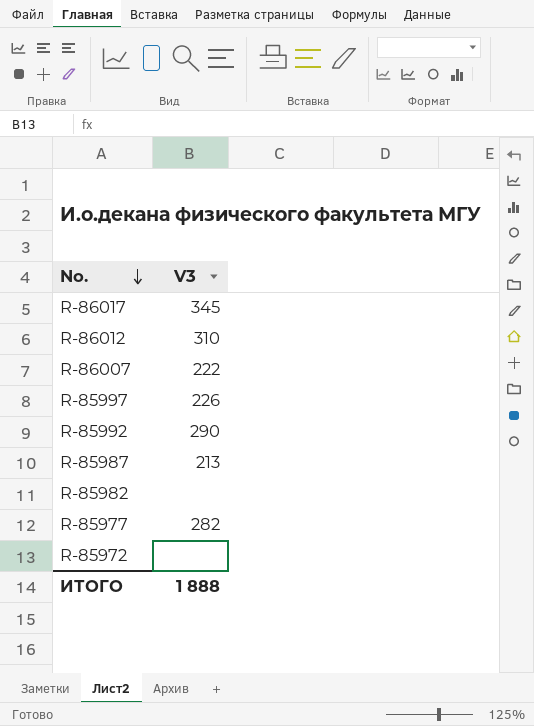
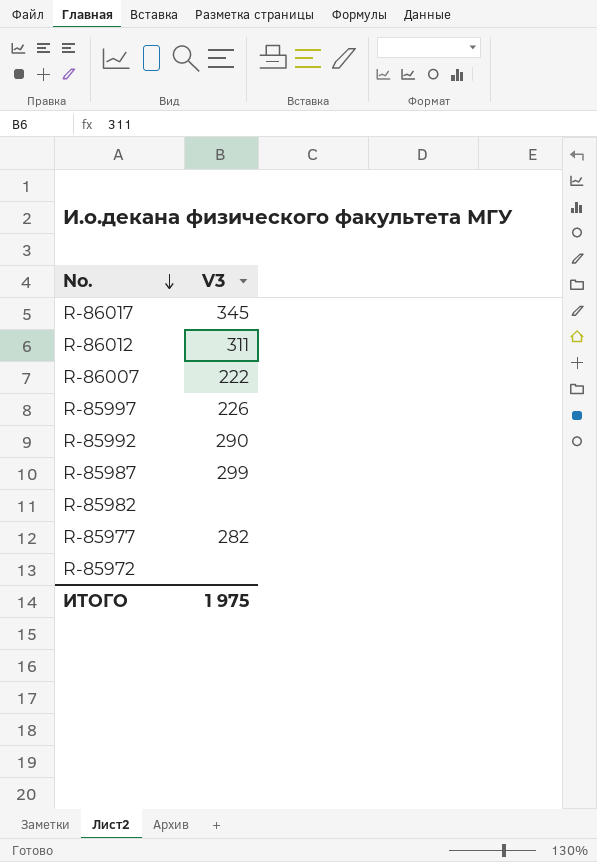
R-86012 | V3: 310 -> 311
R-85987 | V3: 213 -> 299
ИТОГО | V3: 1 888 -> 1 975

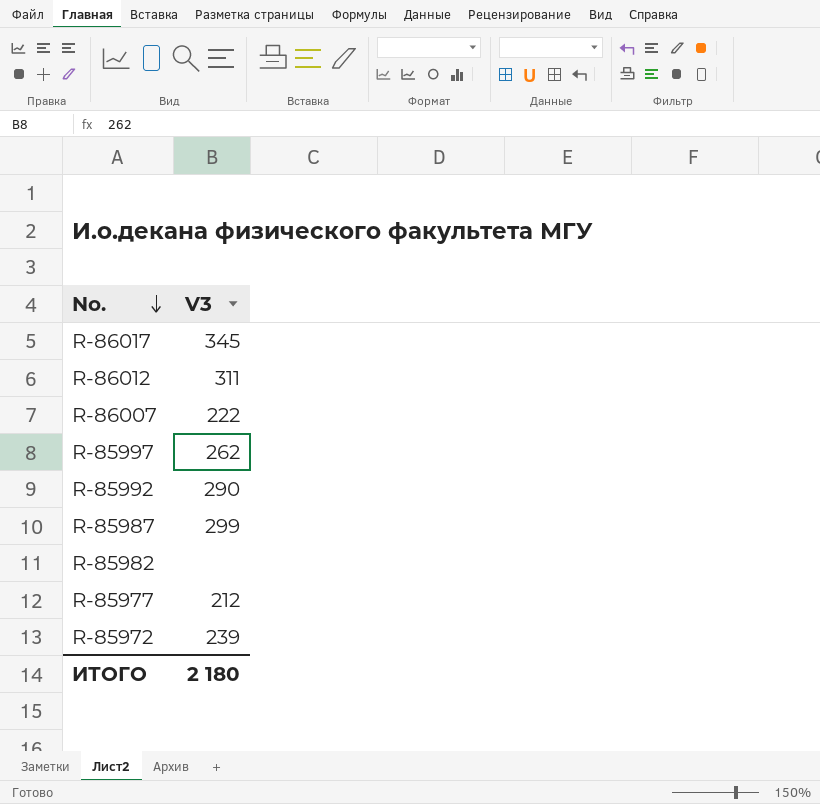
R-85997 | V3: 226 -> 262
R-85977 | V3: 282 -> 212
R-85972 | V3: none -> 239
ИТОГО | V3: 1 975 -> 2 180

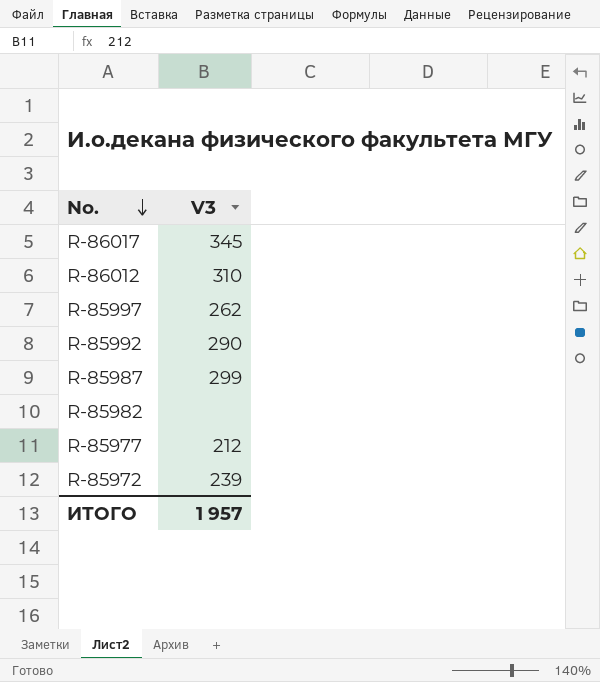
row R-86007: 222 -> none
R-86012 | V3: 311 -> 310
ИТОГО | V3: 2 180 -> 1 957

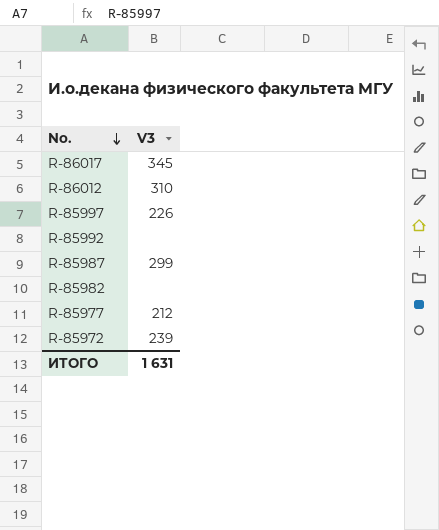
R-85997 | V3: 262 -> 226
R-85992 | V3: 290 -> none
ИТОГО | V3: 1 957 -> 1 631

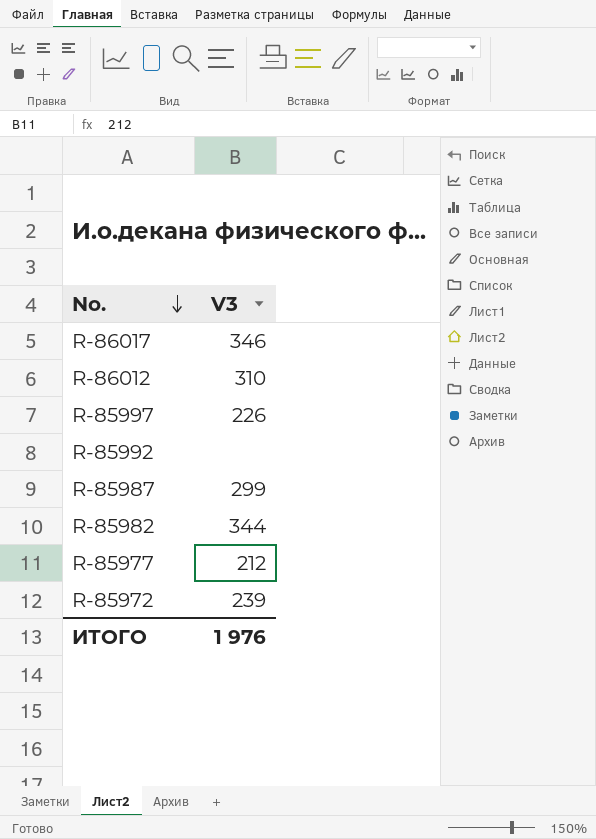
R-86017 | V3: 345 -> 346
R-85982 | V3: none -> 344
ИТОГО | V3: 1 631 -> 1 976

